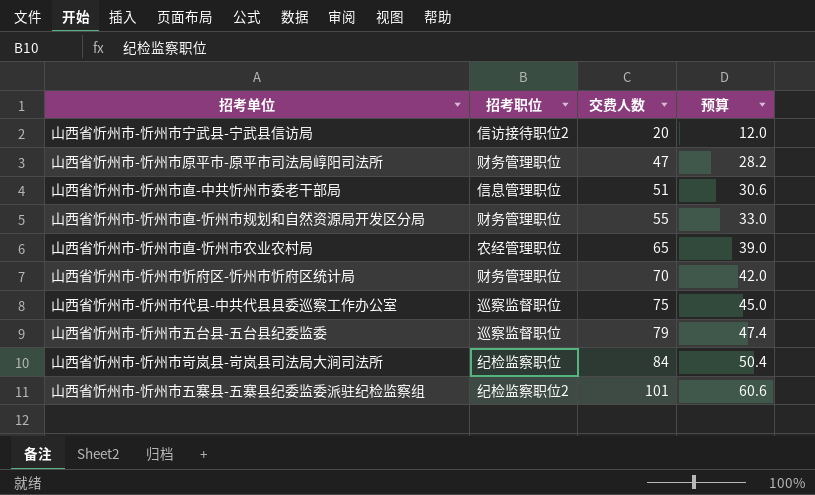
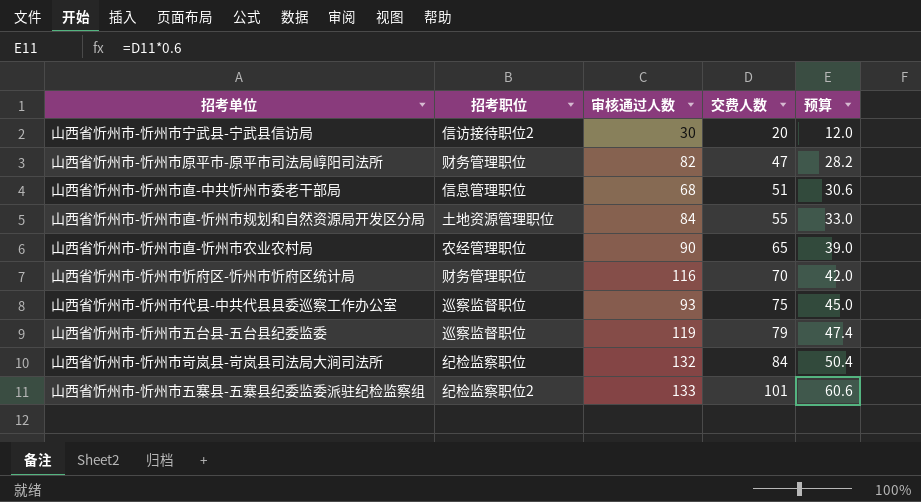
column 审核通过人数 | position: none -> 3
山西省忻州市-忻州市直-忻州市规划和自然资源局开发区分局 | 招考职位: 财务管理职位 -> 土地资源管理职位

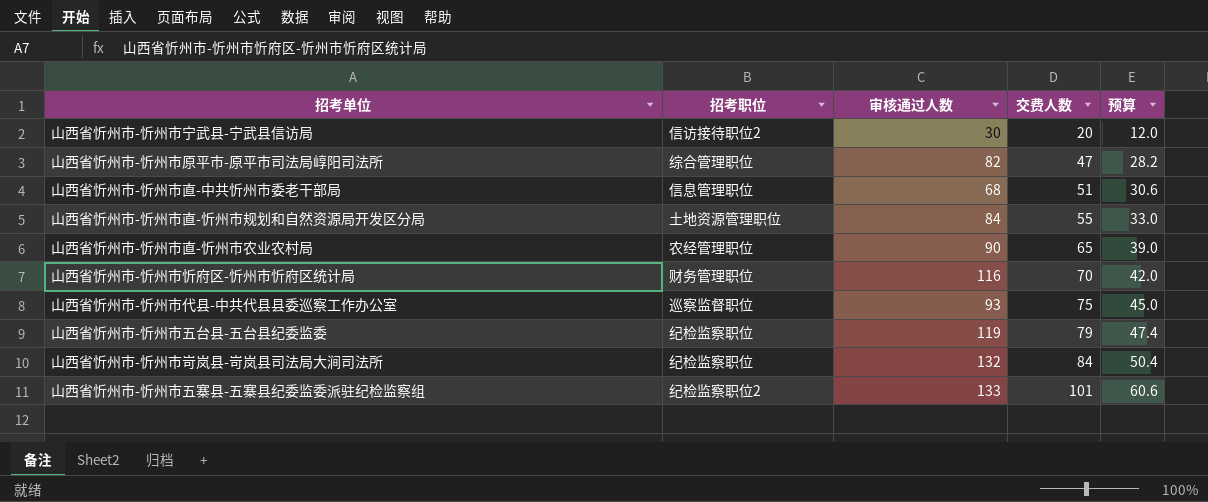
山西省忻州市-忻州市原平市-原平市司法局崞阳司法所 | 招考职位: 财务管理职位 -> 综合管理职位
山西省忻州市-忻州市五台县-五台县纪委监委 | 招考职位: 巡察监督职位 -> 纪检监察职位

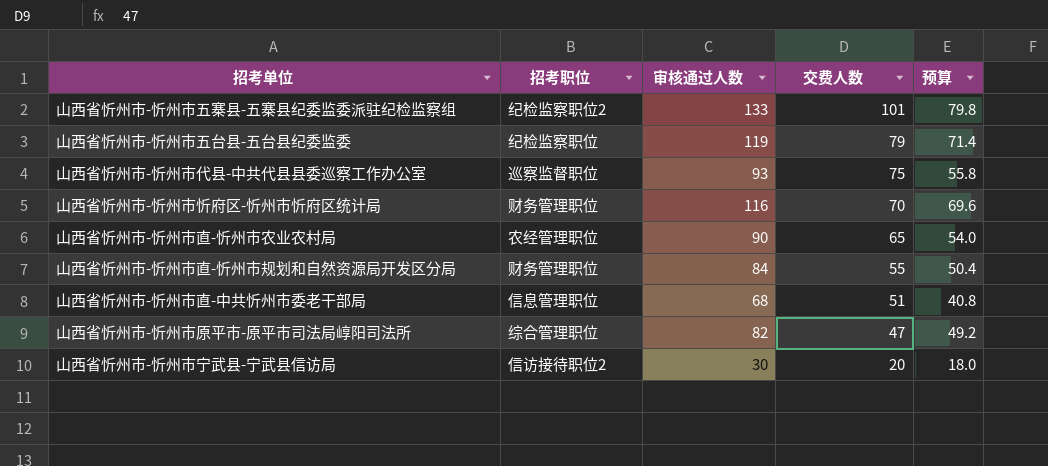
row order: 交费人数 ascending -> 交费人数 descending
column 预算 | formula: [交费人数] * 0.6 -> [审核通过人数] * 0.6
row 山西省忻州市-忻州市岢岚县-岢岚县司法局大涧司法所: 纪检监察职位 | 132 | 84 | 50.4 -> none
山西省忻州市-忻州市直-忻州市规划和自然资源局开发区分局 | 招考职位: 土地资源管理职位 -> 财务管理职位

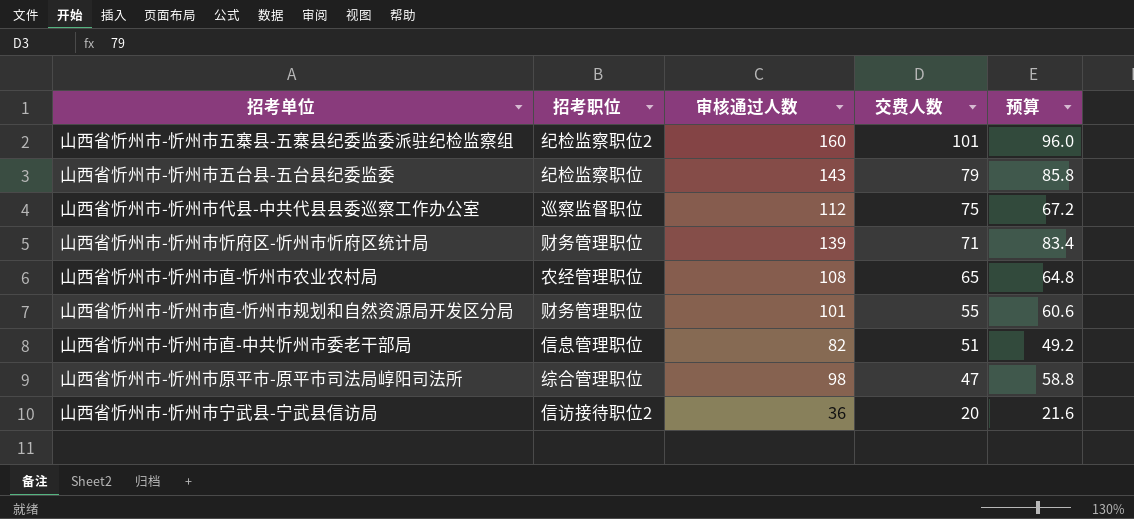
山西省忻州市-忻州市五寨县-五寨县纪委监委派驻纪检监察组 | 审核通过人数: 133 -> 160
山西省忻州市-忻州市五寨县-五寨县纪委监委派驻纪检监察组 | 预算: 79.8 -> 96.0
山西省忻州市-忻州市五台县-五台县纪委监委 | 审核通过人数: 119 -> 143
山西省忻州市-忻州市五台县-五台县纪委监委 | 预算: 71.4 -> 85.8
山西省忻州市-忻州市代县-中共代县县委巡察工作办公室 | 审核通过人数: 93 -> 112
山西省忻州市-忻州市代县-中共代县县委巡察工作办公室 | 预算: 55.8 -> 67.2
山西省忻州市-忻州市忻府区-忻州市忻府区统计局 | 审核通过人数: 116 -> 139
山西省忻州市-忻州市忻府区-忻州市忻府区统计局 | 交费人数: 70 -> 71
山西省忻州市-忻州市忻府区-忻州市忻府区统计局 | 预算: 69.6 -> 83.4
山西省忻州市-忻州市直-忻州市农业农村局 | 审核通过人数: 90 -> 108
山西省忻州市-忻州市直-忻州市农业农村局 | 预算: 54.0 -> 64.8
山西省忻州市-忻州市直-忻州市规划和自然资源局开发区分局 | 审核通过人数: 84 -> 101
山西省忻州市-忻州市直-忻州市规划和自然资源局开发区分局 | 预算: 50.4 -> 60.6
山西省忻州市-忻州市直-中共忻州市委老干部局 | 审核通过人数: 68 -> 82
山西省忻州市-忻州市直-中共忻州市委老干部局 | 预算: 40.8 -> 49.2
山西省忻州市-忻州市原平市-原平市司法局崞阳司法所 | 审核通过人数: 82 -> 98
山西省忻州市-忻州市原平市-原平市司法局崞阳司法所 | 预算: 49.2 -> 58.8
山西省忻州市-忻州市宁武县-宁武县信访局 | 审核通过人数: 30 -> 36
山西省忻州市-忻州市宁武县-宁武县信访局 | 预算: 18.0 -> 21.6

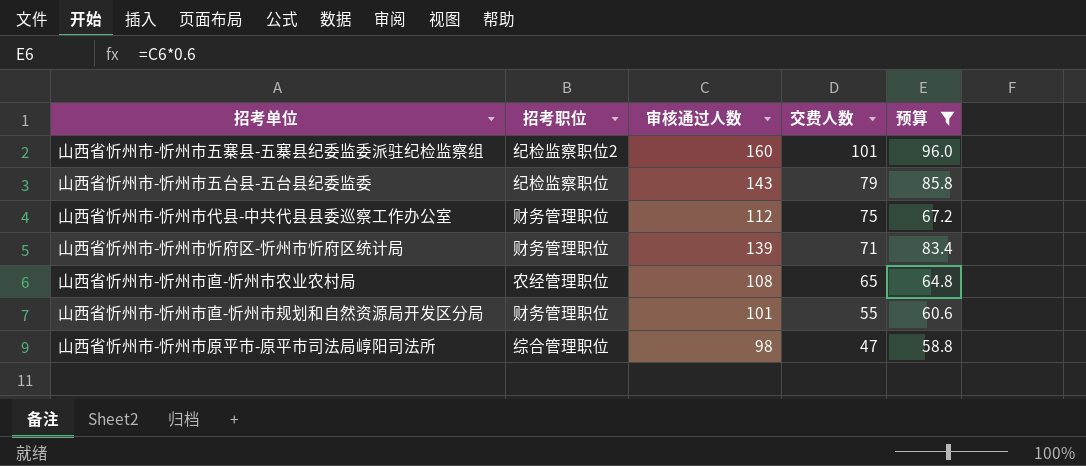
filter: none -> 预算 >= 58.8
山西省忻州市-忻州市代县-中共代县县委巡察工作办公室 | 招考职位: 巡察监督职位 -> 财务管理职位

